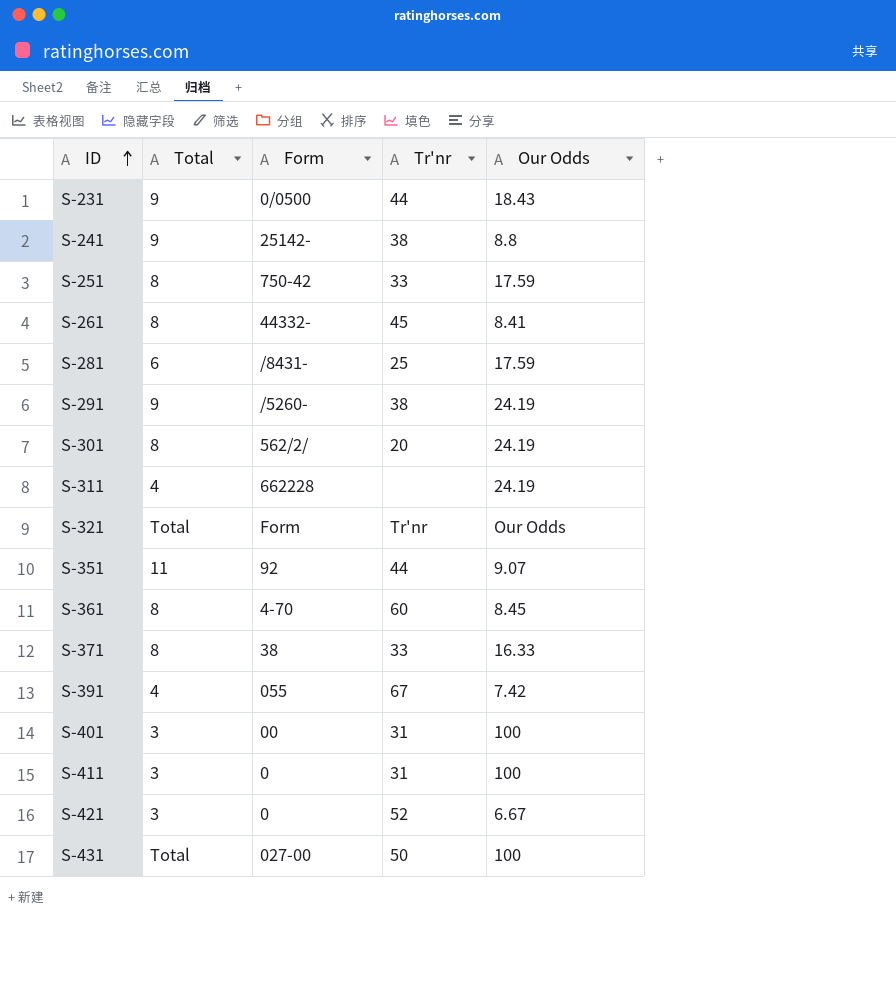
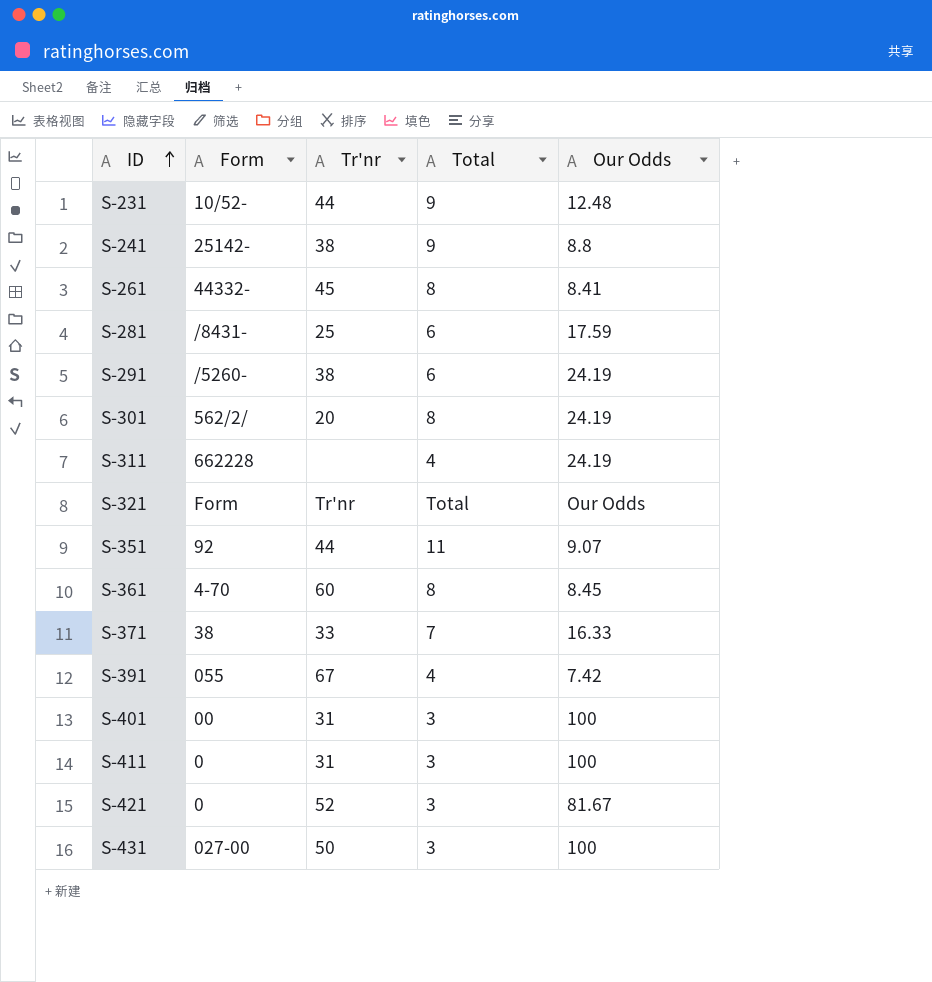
column Total | position: 2 -> 4
row S-251: 8 | 750-42 | 33 | 17.59 -> none
S-231 | Form: 0/0500 -> 10/52-
S-231 | Our Odds: 18.43 -> 12.48
S-291 | Total: 9 -> 6
S-371 | Total: 8 -> 7
S-421 | Our Odds: 6.67 -> 81.67
S-431 | Total: Total -> 3

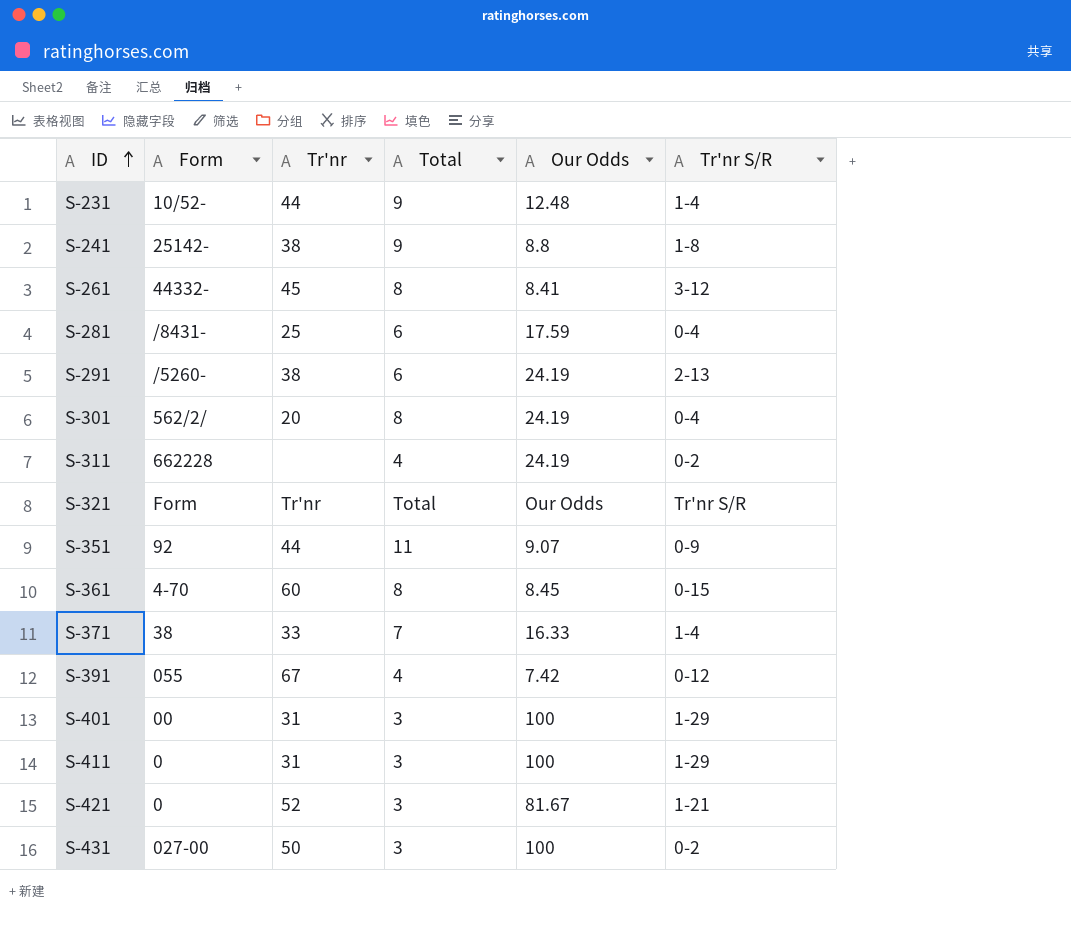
column Tr'nr S/R | position: none -> 6

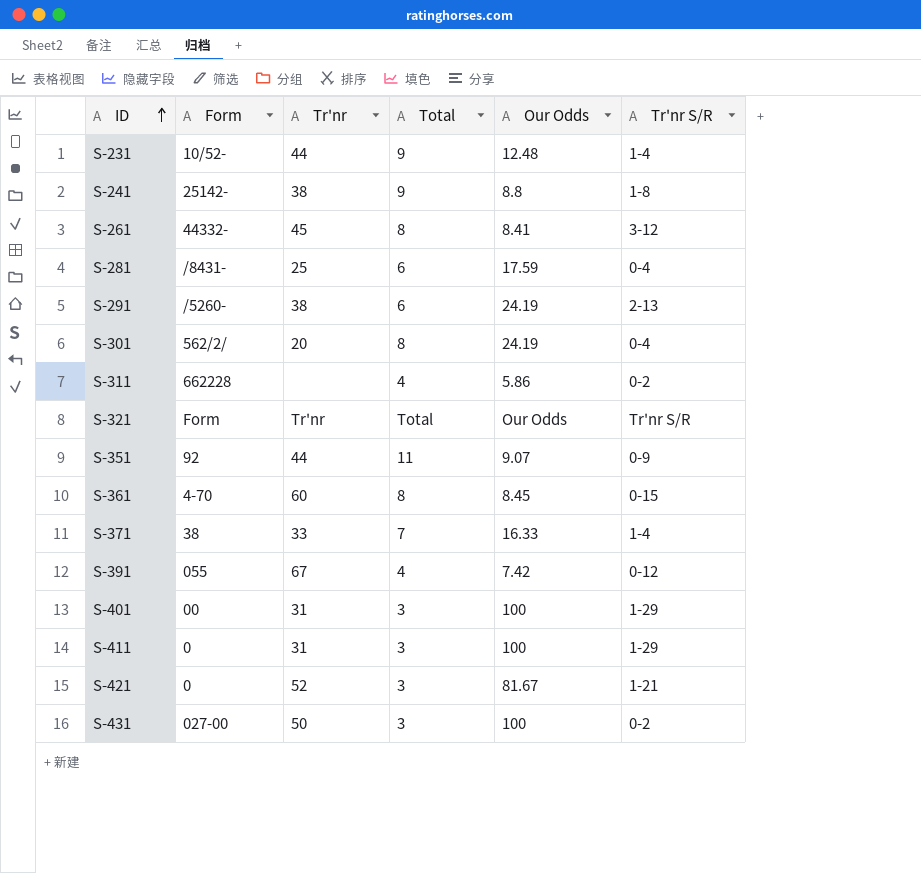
S-311 | Our Odds: 24.19 -> 5.86

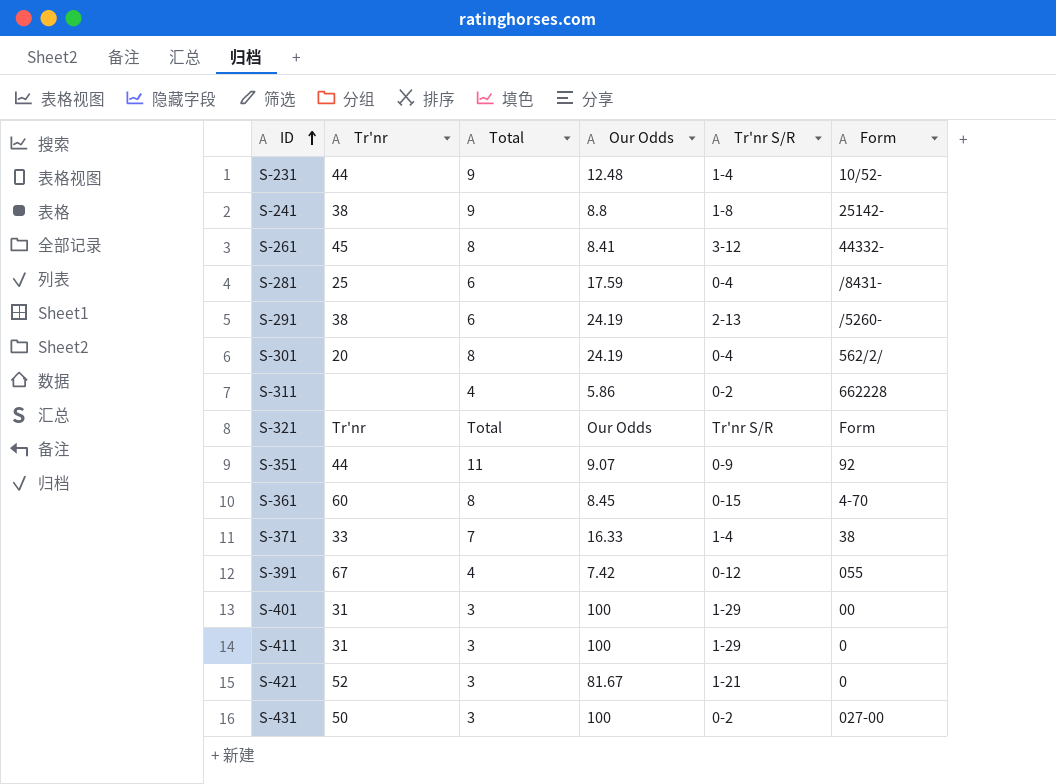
column Form | position: 2 -> 6

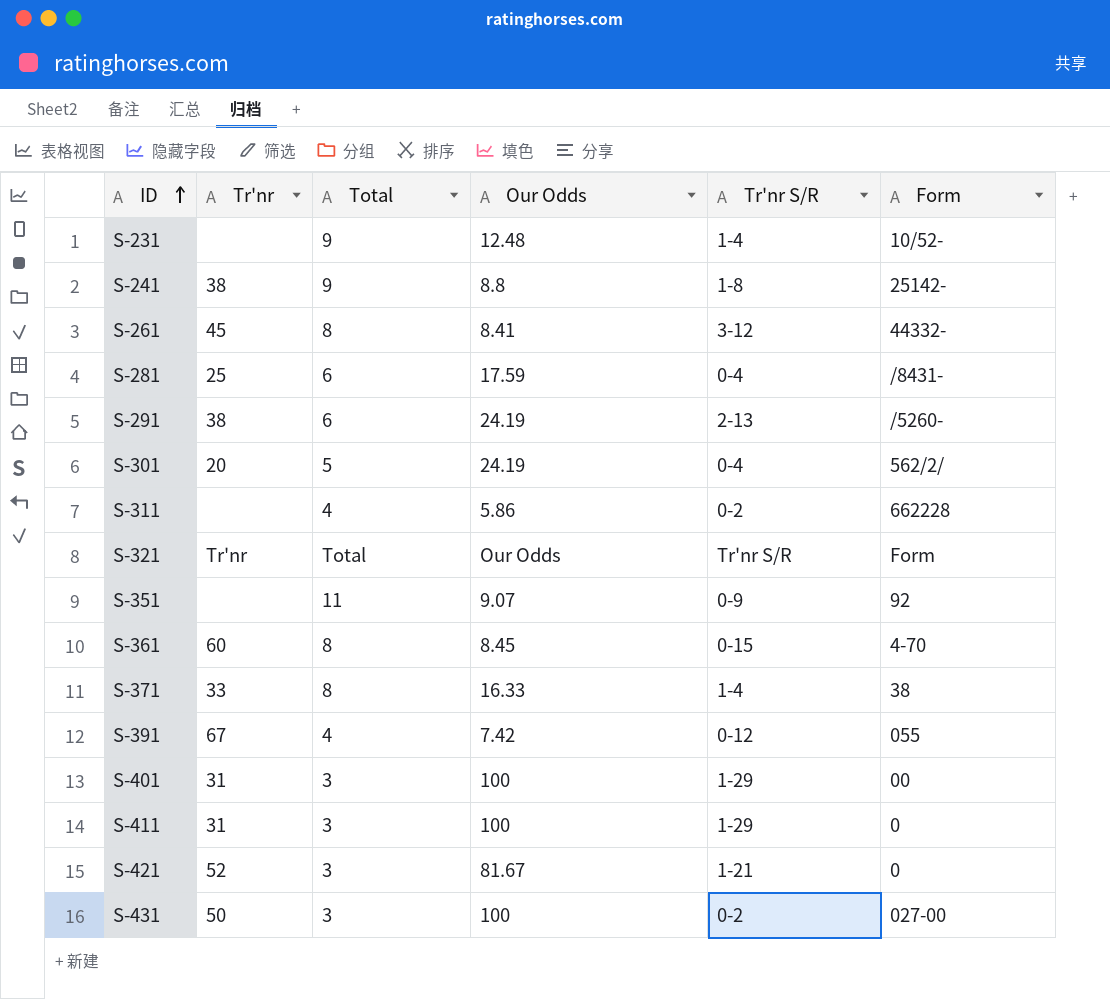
S-231 | Tr'nr: 44 -> none
S-301 | Total: 8 -> 5
S-351 | Tr'nr: 44 -> none
S-371 | Total: 7 -> 8

